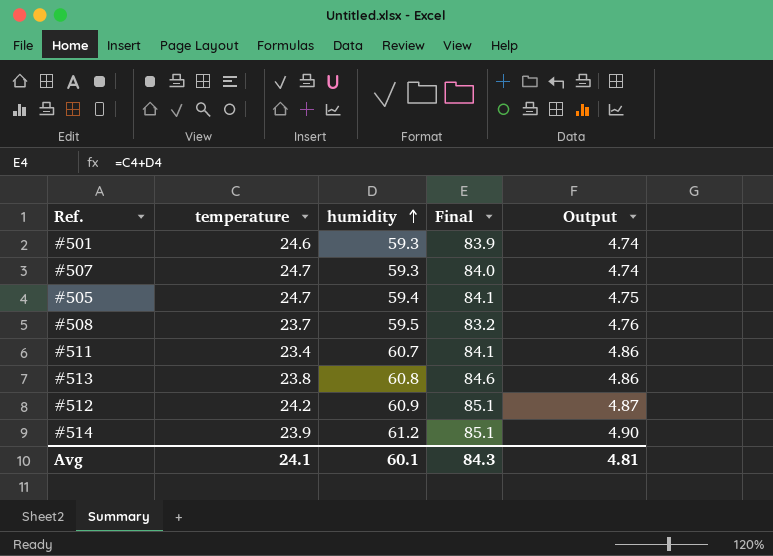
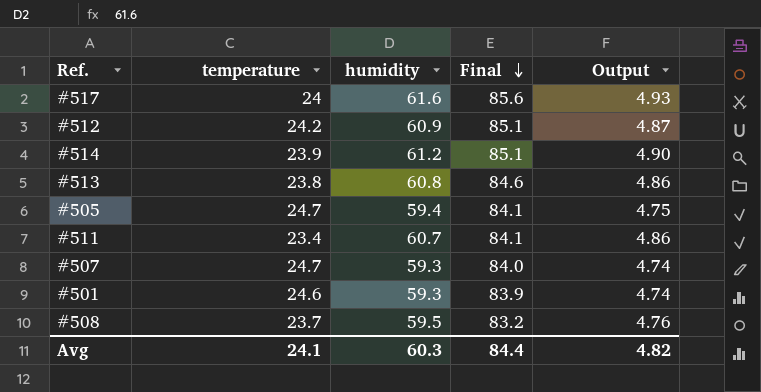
row order: humidity ascending -> Final descending
row #517: none -> 24 | 61.6 | 85.6 | 4.93
Avg | humidity: 60.1 -> 60.3
Avg | Final: 84.3 -> 84.4
Avg | Output: 4.81 -> 4.82

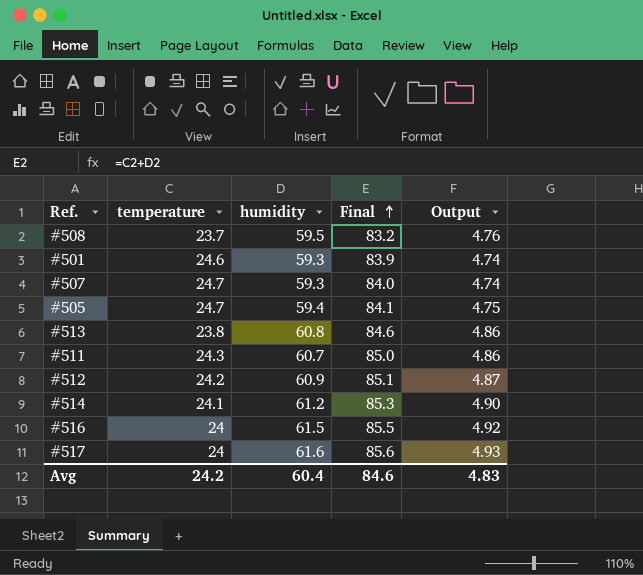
row order: Final descending -> Final ascending
#511 | temperature: 23.4 -> 24.3
#511 | Final: 84.1 -> 85.0
#514 | temperature: 23.9 -> 24.1
#514 | Final: 85.1 -> 85.3
row #516: none -> 24 | 61.5 | 85.5 | 4.92
Avg | temperature: 24.1 -> 24.2
Avg | humidity: 60.3 -> 60.4
Avg | Final: 84.4 -> 84.6
Avg | Output: 4.82 -> 4.83

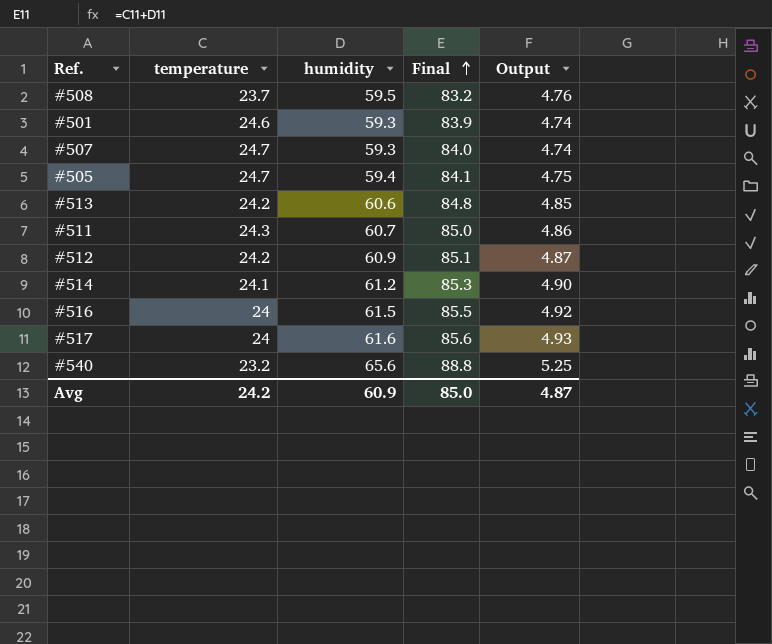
#513 | temperature: 23.8 -> 24.2
#513 | humidity: 60.8 -> 60.6
#513 | Final: 84.6 -> 84.8
#513 | Output: 4.86 -> 4.85
row #540: none -> 23.2 | 65.6 | 88.8 | 5.25
Avg | humidity: 60.4 -> 60.9
Avg | Final: 84.6 -> 85.0
Avg | Output: 4.83 -> 4.87

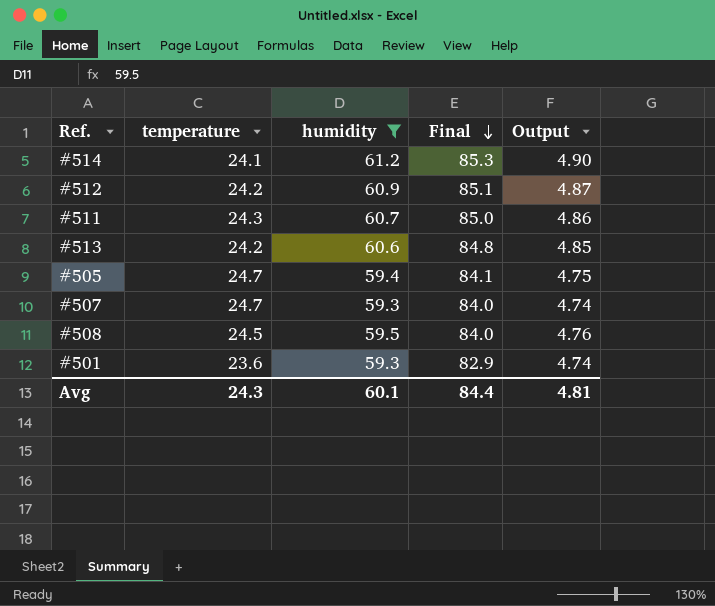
filter: none -> humidity <= 61.2
row order: Final ascending -> Final descending
#508 | temperature: 23.7 -> 24.5
#508 | Final: 83.2 -> 84.0
#501 | temperature: 24.6 -> 23.6
#501 | Final: 83.9 -> 82.9
Avg | temperature: 24.2 -> 24.3
Avg | humidity: 60.9 -> 60.1
Avg | Final: 85.0 -> 84.4
Avg | Output: 4.87 -> 4.81

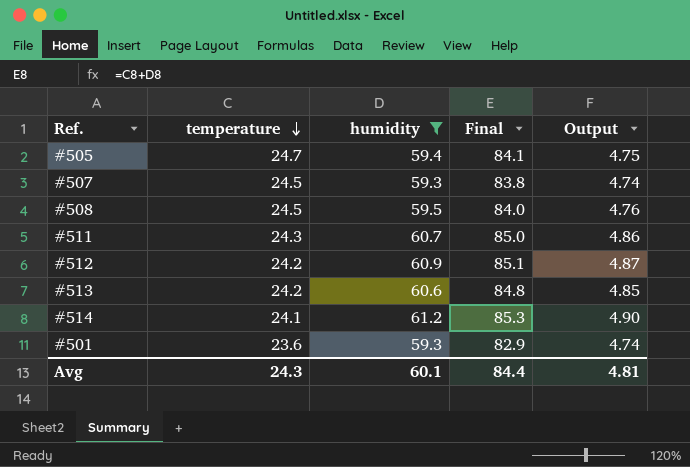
row order: Final descending -> temperature descending
#507 | temperature: 24.7 -> 24.5
#507 | Final: 84.0 -> 83.8

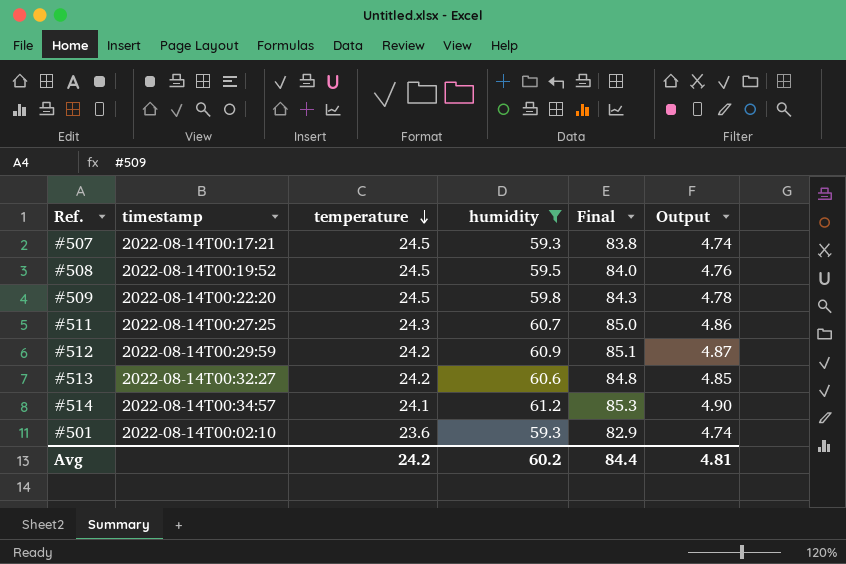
column timestamp | position: none -> 2
row #505: 24.7 | 59.4 | 84.1 | 4.75 -> none
row #509: none -> 2022-08-14T00:22:20 | 24.5 | 59.8 | 84.3 | 4.78
Avg | temperature: 24.3 -> 24.2
Avg | humidity: 60.1 -> 60.2

